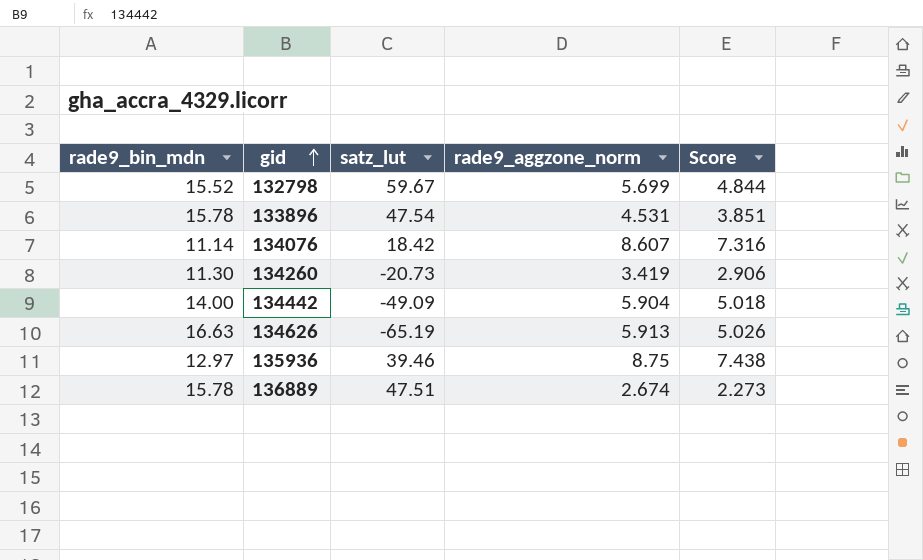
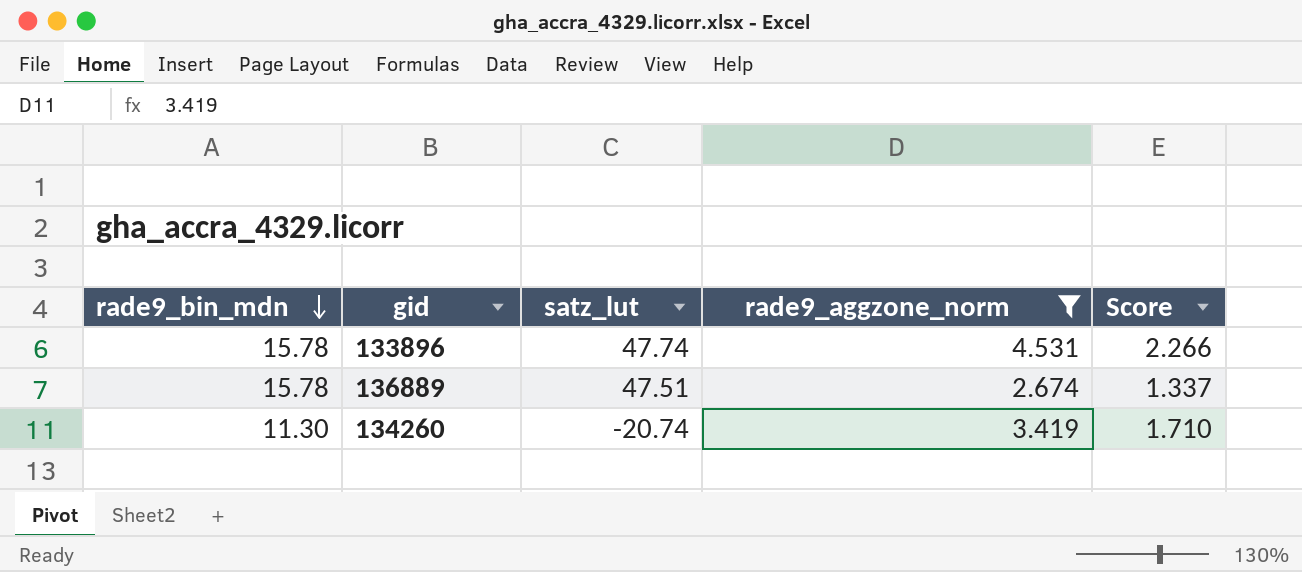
filter: none -> rade9_aggzone_norm <= 4.531
row order: gid ascending -> rade9_bin_mdn descending
column Score | formula: [rade9_aggzone_norm] * 0.85 -> [rade9_aggzone_norm] * 0.5
133896 | satz_lut: 47.54 -> 47.74
134260 | satz_lut: -20.73 -> -20.74

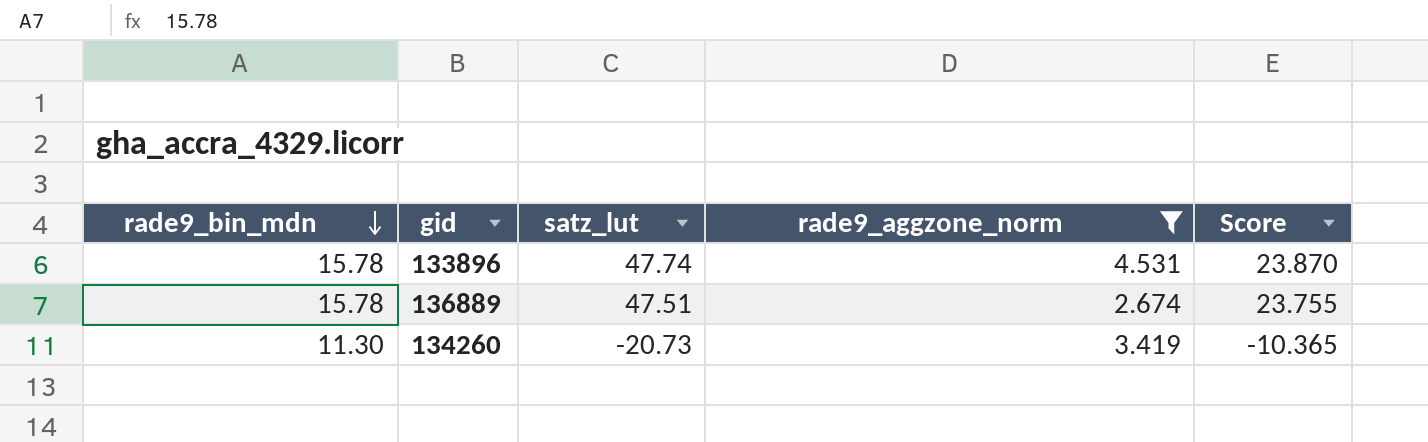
column Score | formula: [rade9_aggzone_norm] * 0.5 -> [satz_lut] * 0.5
134260 | satz_lut: -20.74 -> -20.73

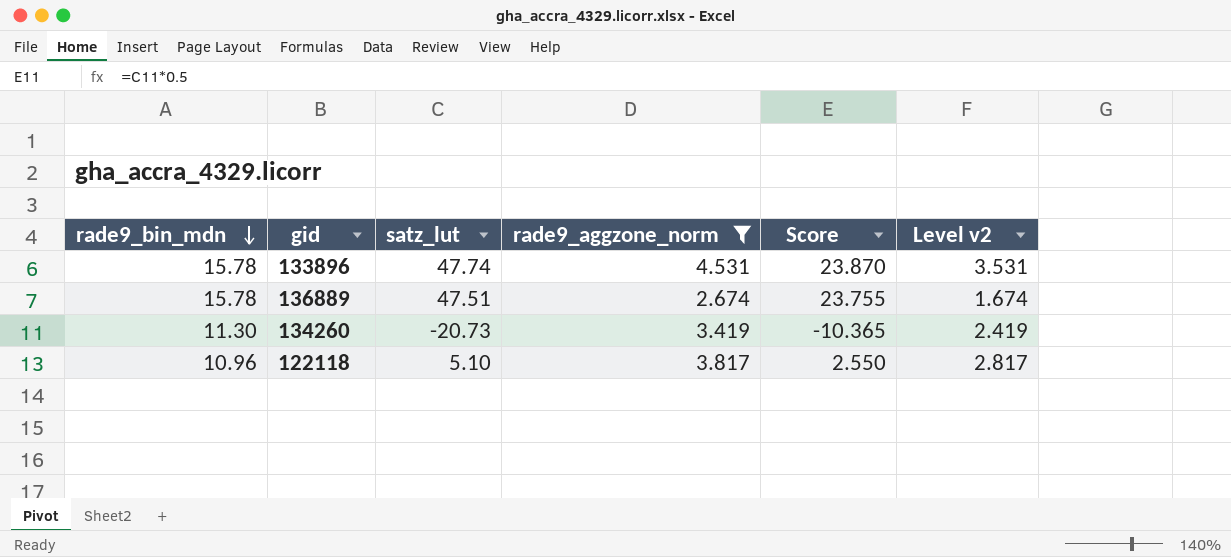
column Level v2 | formula: none -> [rade9_aggzone_norm] - 1
row 122118: none -> 10.96 | 5.10 | 3.817 | 2.550 | 2.817

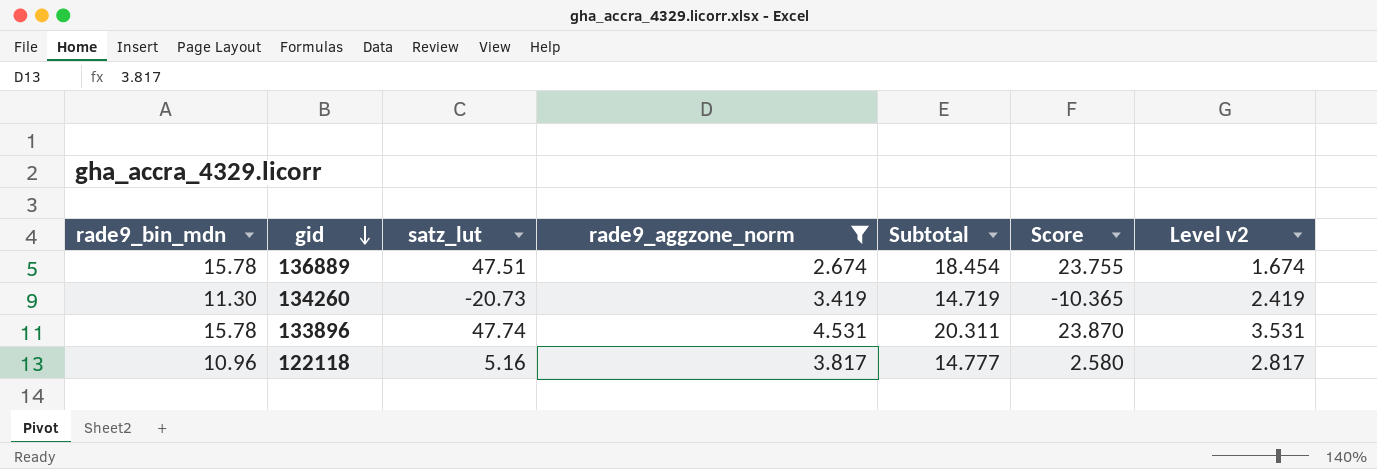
row order: rade9_bin_mdn descending -> gid descending
column Subtotal | formula: none -> [rade9_bin_mdn] + [rade9_aggzone_norm]
122118 | satz_lut: 5.10 -> 5.16
122118 | Score: 2.550 -> 2.580

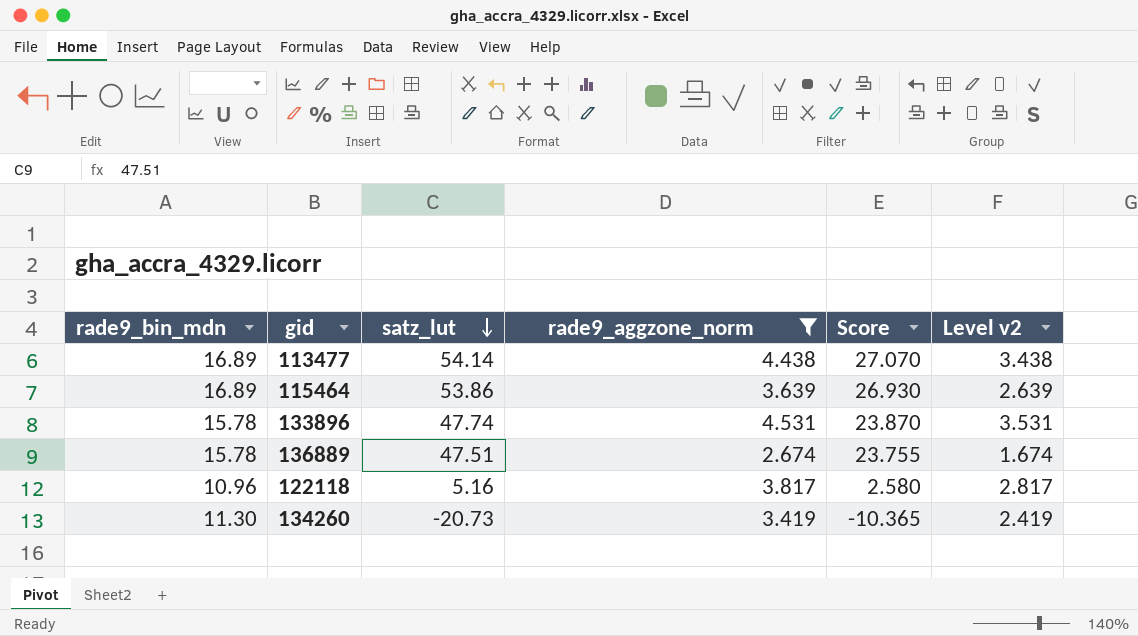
row order: gid descending -> satz_lut descending
column Subtotal | formula: [rade9_bin_mdn] + [rade9_aggzone_norm] -> none
row 113477: none -> 16.89 | 54.14 | 4.438 | 27.070 | 3.438
row 115464: none -> 16.89 | 53.86 | 3.639 | 26.930 | 2.639

